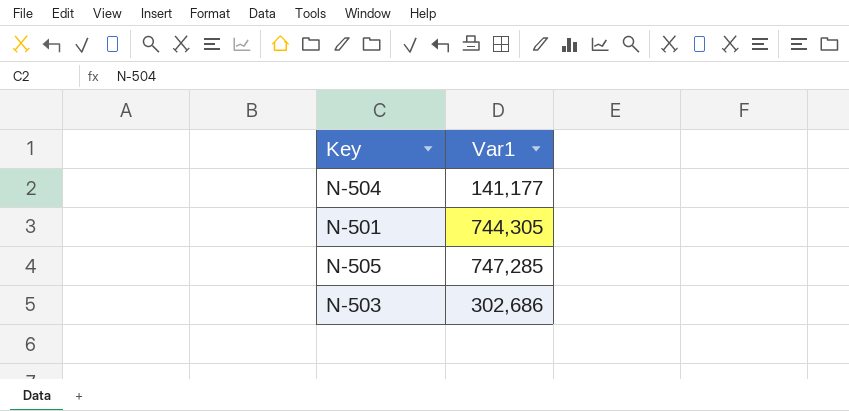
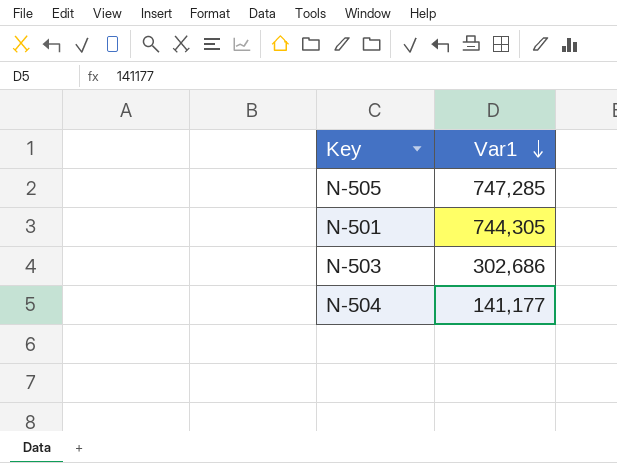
row order: none -> Var1 descending

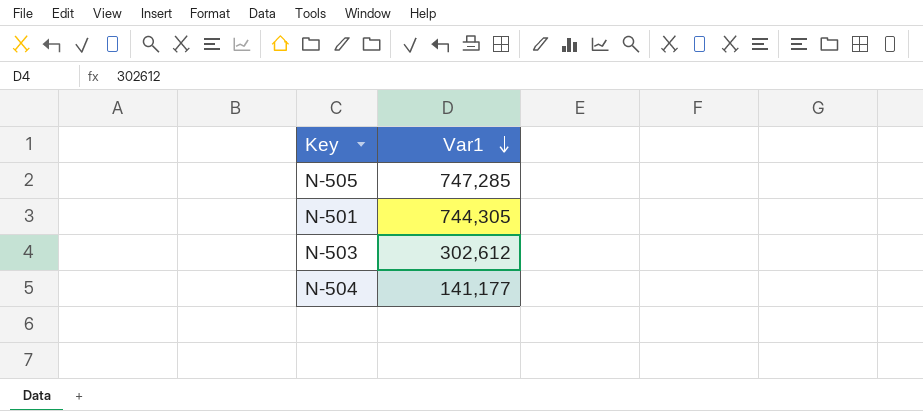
N-503 | Var1: 302,686 -> 302,612

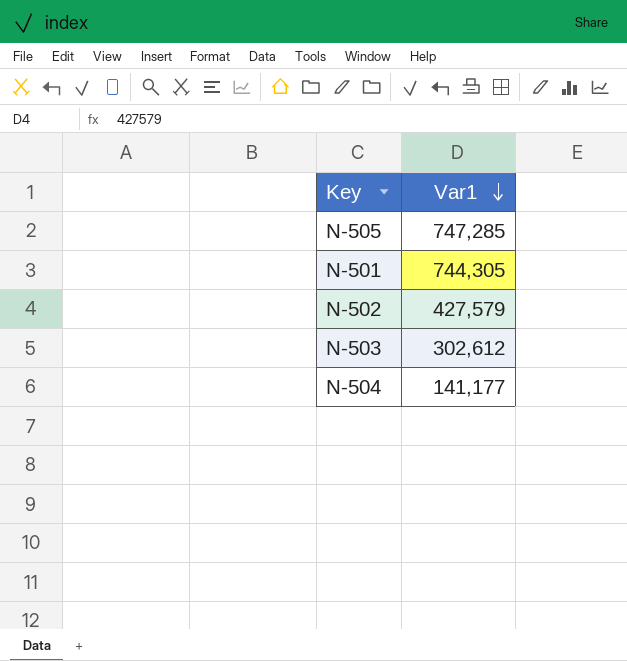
row N-502: none -> 427,579

